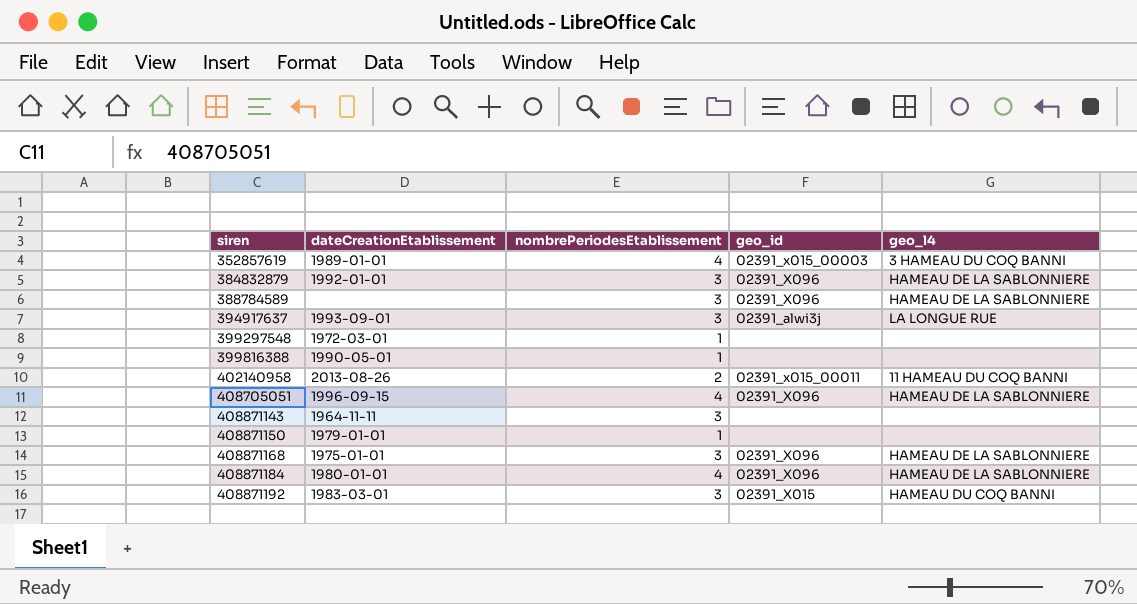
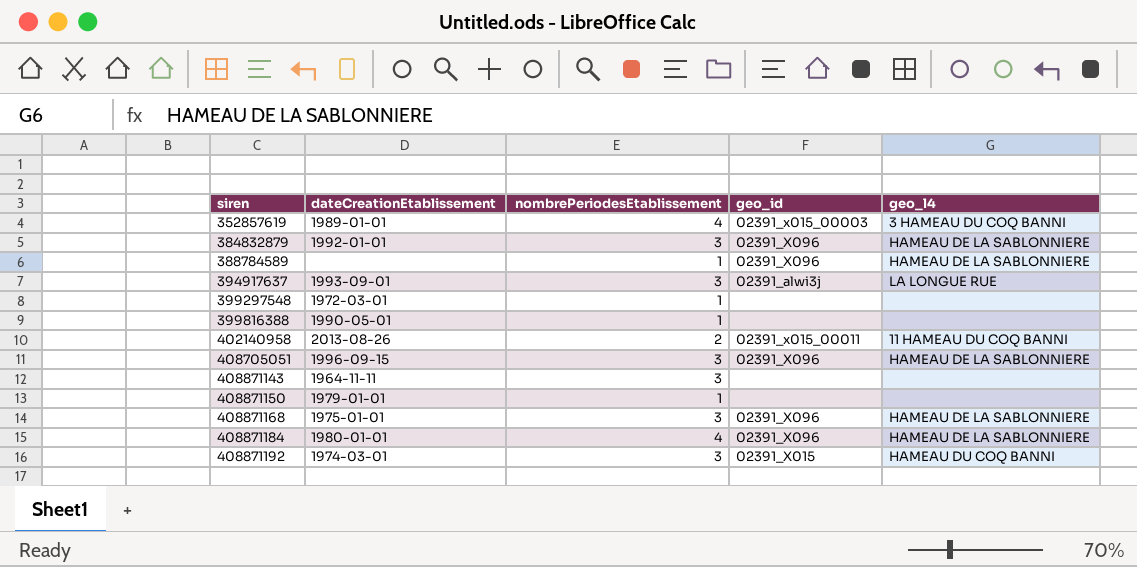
388784589 | nombrePeriodesEtablissement: 3 -> 1
408705051 | nombrePeriodesEtablissement: 4 -> 3
408871192 | dateCreationEtablissement: 1983-03-01 -> 1974-03-01

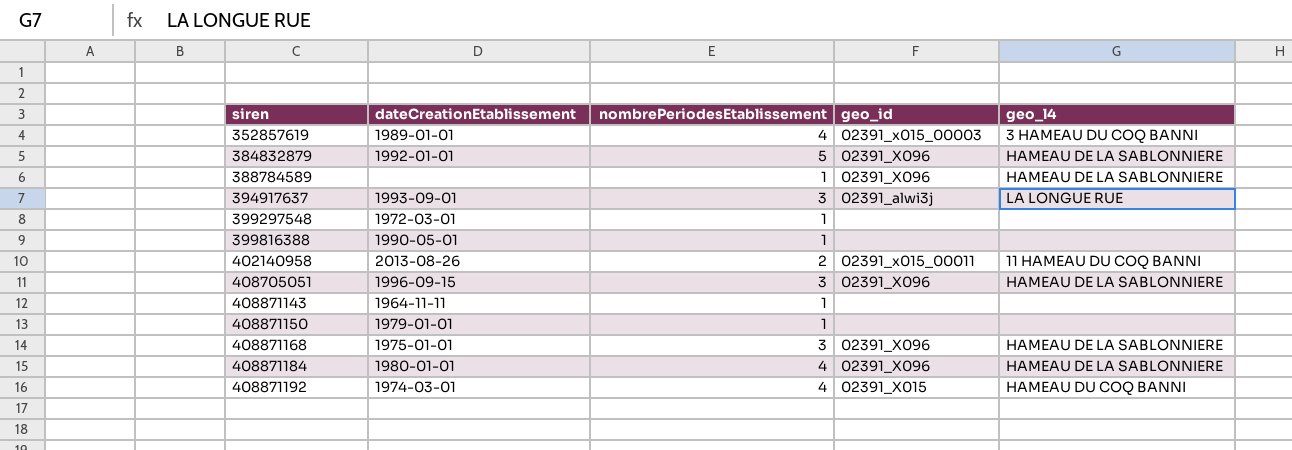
384832879 | nombrePeriodesEtablissement: 3 -> 5
408871143 | nombrePeriodesEtablissement: 3 -> 1
408871192 | nombrePeriodesEtablissement: 3 -> 4

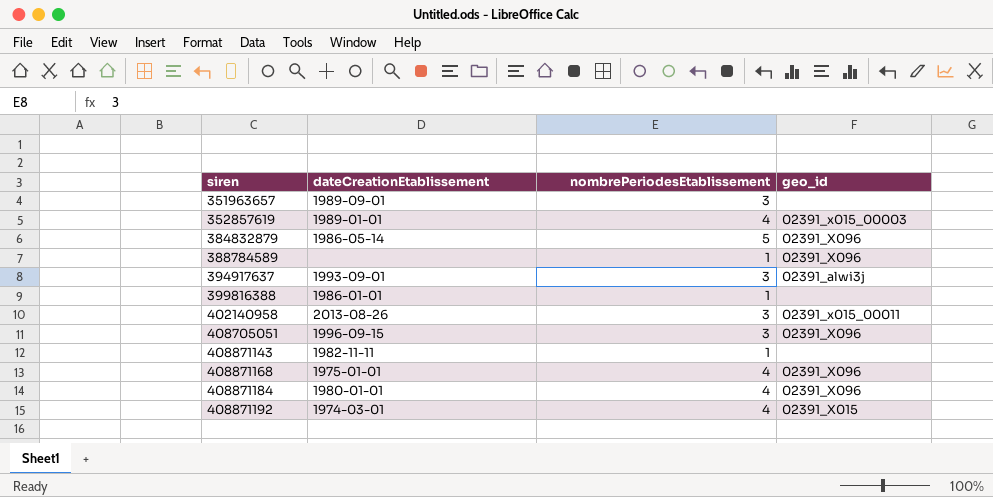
column geo_l4 | position: 5 -> none
row 399297548: 1972-03-01 | 1 | none | none -> none
row 408871150: 1979-01-01 | 1 | none | none -> none
row 351963657: none -> 1989-09-01 | 3 | none
384832879 | dateCreationEtablissement: 1992-01-01 -> 1986-05-14
399816388 | dateCreationEtablissement: 1990-05-01 -> 1986-01-01
402140958 | nombrePeriodesEtablissement: 2 -> 3
408871143 | dateCreationEtablissement: 1964-11-11 -> 1982-11-11
408871168 | nombrePeriodesEtablissement: 3 -> 4

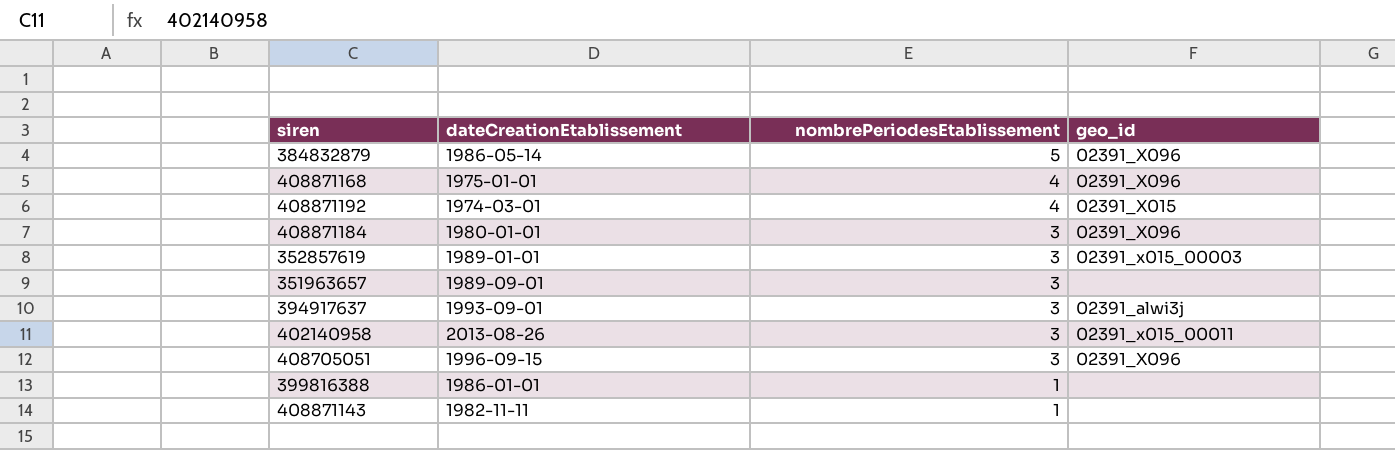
row order: siren ascending -> nombrePeriodesEtablissement descending
row 388784589: none | 1 | 02391_X096 -> none
408871184 | nombrePeriodesEtablissement: 4 -> 3
352857619 | nombrePeriodesEtablissement: 4 -> 3

